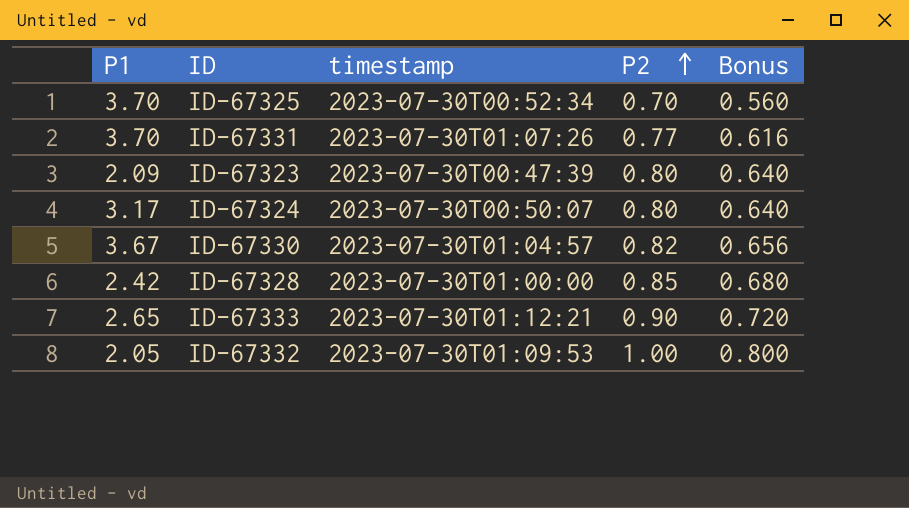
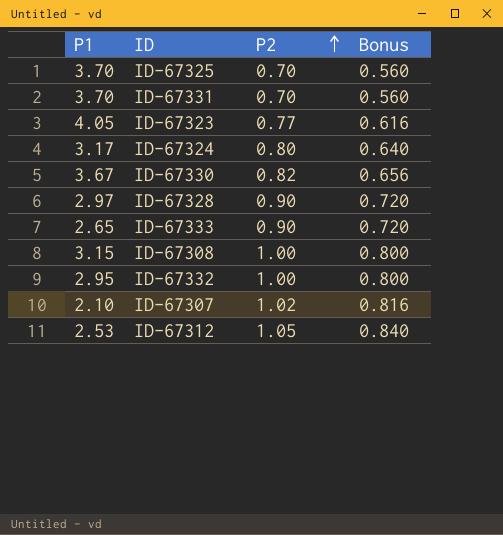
column timestamp | position: 3 -> none
ID-67331 | P2: 0.77 -> 0.70
ID-67331 | Bonus: 0.616 -> 0.560
ID-67323 | P1: 2.09 -> 4.05
ID-67323 | P2: 0.80 -> 0.77
ID-67323 | Bonus: 0.640 -> 0.616
ID-67328 | P1: 2.42 -> 2.97
ID-67328 | P2: 0.85 -> 0.90
ID-67328 | Bonus: 0.680 -> 0.720
row ID-67308: none -> 3.15 | 1.00 | 0.800
ID-67332 | P1: 2.05 -> 2.95
row ID-67307: none -> 2.10 | 1.02 | 0.816
row ID-67312: none -> 2.53 | 1.05 | 0.840

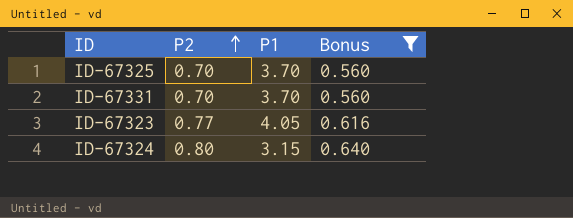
filter: none -> Bonus <= 0.640
column P1 | position: 1 -> 3
ID-67324 | P1: 3.17 -> 3.15

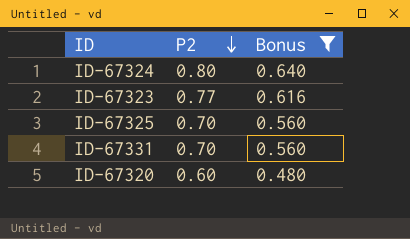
row order: P2 ascending -> P2 descending
column P1 | position: 3 -> none
row ID-67320: none -> 0.60 | 0.480

